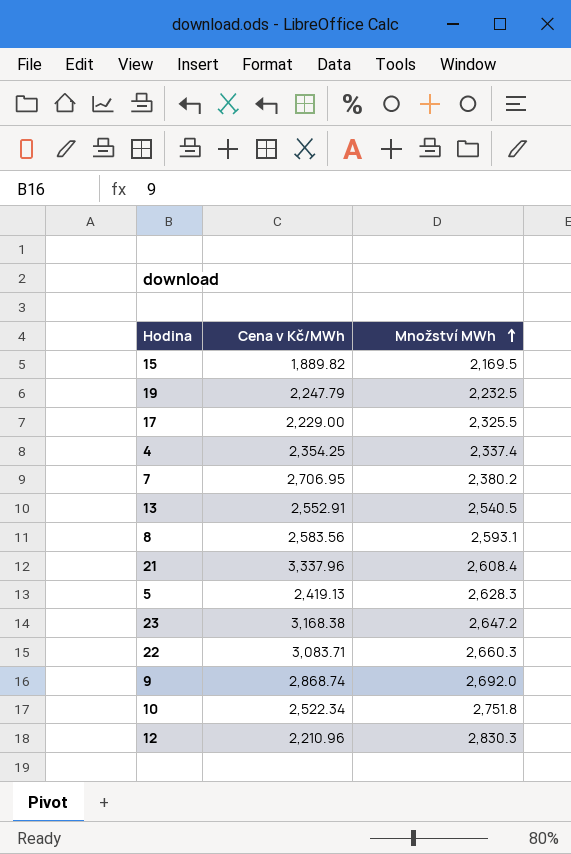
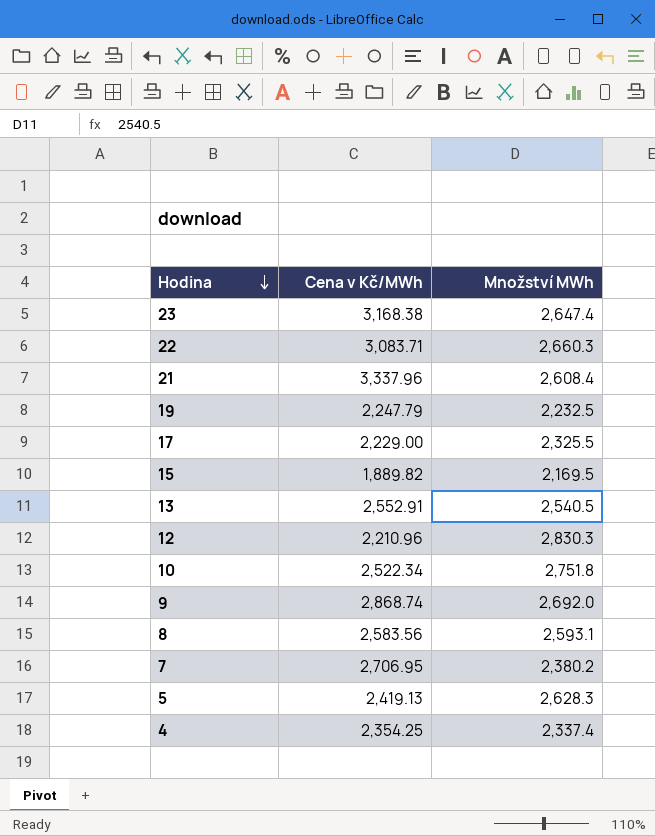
row order: Množství MWh ascending -> Hodina descending
23 | Množství MWh: 2,647.2 -> 2,647.4

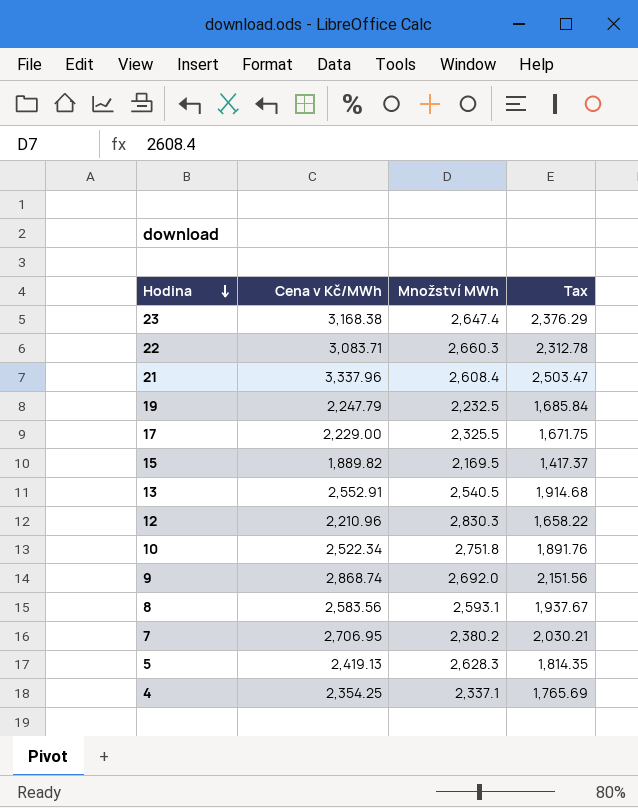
column Tax | formula: none -> [Cena v Kč/MWh] * 0.75
4 | Množství MWh: 2,337.4 -> 2,337.1

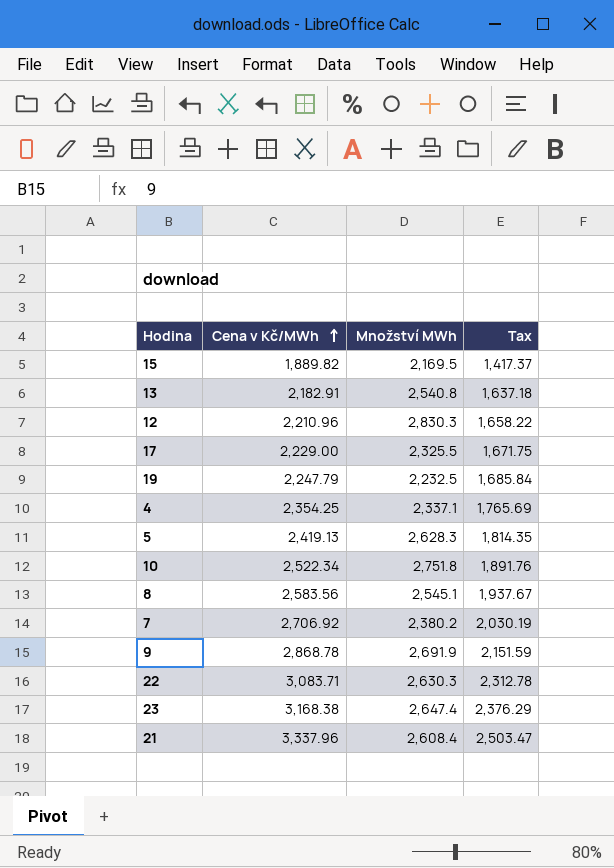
row order: Hodina descending -> Cena v Kč/MWh ascending
13 | Cena v Kč/MWh: 2,552.91 -> 2,182.91
13 | Množství MWh: 2,540.5 -> 2,540.8
13 | Tax: 1,914.68 -> 1,637.18
8 | Množství MWh: 2,593.1 -> 2,545.1
7 | Cena v Kč/MWh: 2,706.95 -> 2,706.92
7 | Tax: 2,030.21 -> 2,030.19
9 | Cena v Kč/MWh: 2,868.74 -> 2,868.78
9 | Množství MWh: 2,692.0 -> 2,691.9
9 | Tax: 2,151.56 -> 2,151.59
22 | Množství MWh: 2,660.3 -> 2,630.3

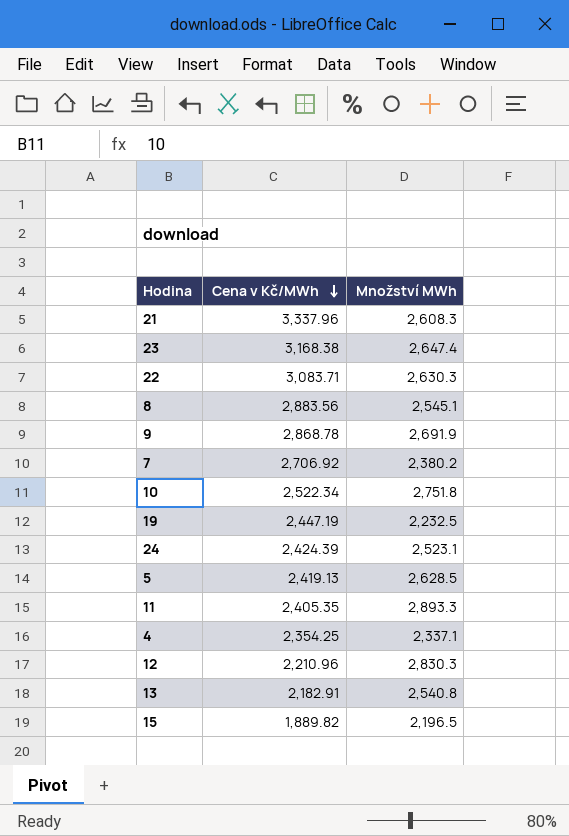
row order: Cena v Kč/MWh ascending -> Cena v Kč/MWh descending
column Tax | formula: [Cena v Kč/MWh] * 0.75 -> none
row 17: 2,229.00 | 2,325.5 | 1,671.75 -> none
21 | Množství MWh: 2,608.4 -> 2,608.3
8 | Cena v Kč/MWh: 2,583.56 -> 2,883.56
19 | Cena v Kč/MWh: 2,247.79 -> 2,447.19
row 24: none -> 2,424.39 | 2,523.1
5 | Množství MWh: 2,628.3 -> 2,628.5
row 11: none -> 2,405.35 | 2,893.3
15 | Množství MWh: 2,169.5 -> 2,196.5

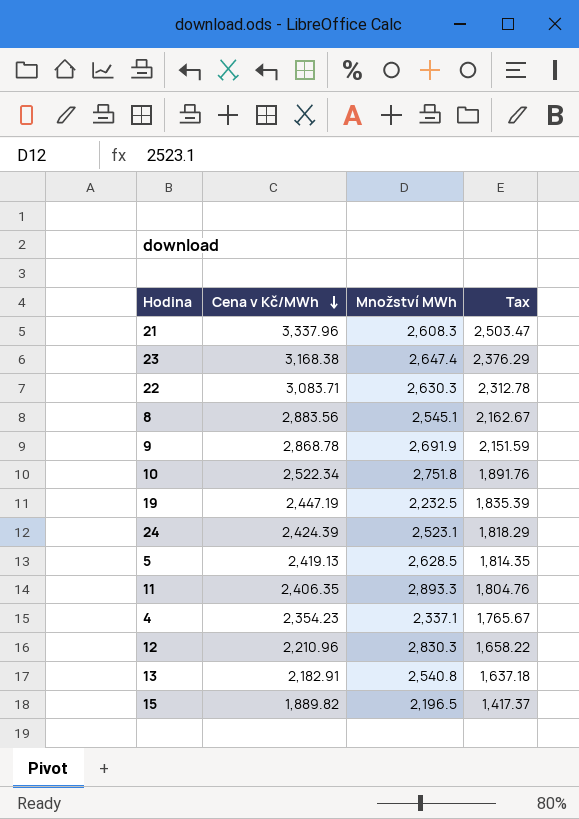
column Tax | formula: none -> [Cena v Kč/MWh] * 0.75
row 7: 2,706.92 | 2,380.2 -> none
11 | Cena v Kč/MWh: 2,405.35 -> 2,406.35
4 | Cena v Kč/MWh: 2,354.25 -> 2,354.23

